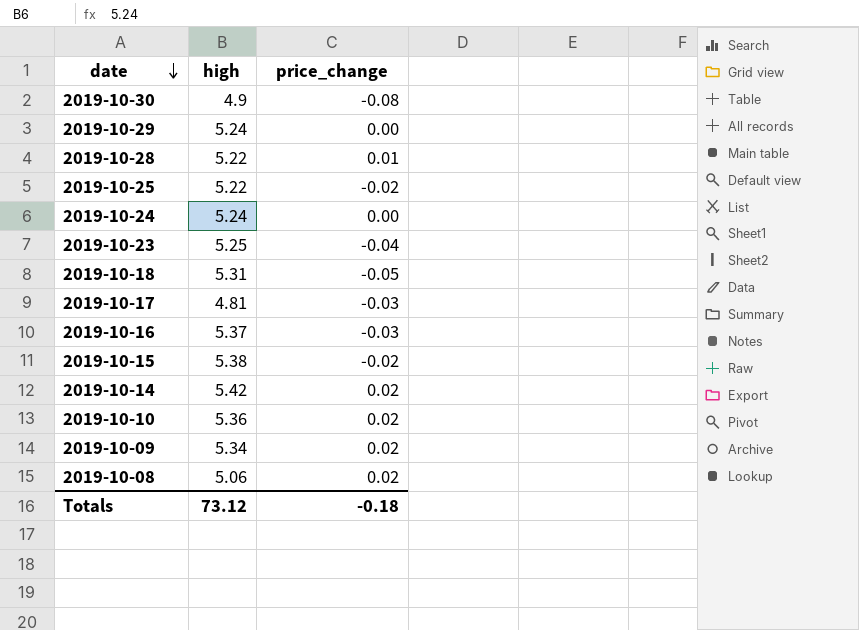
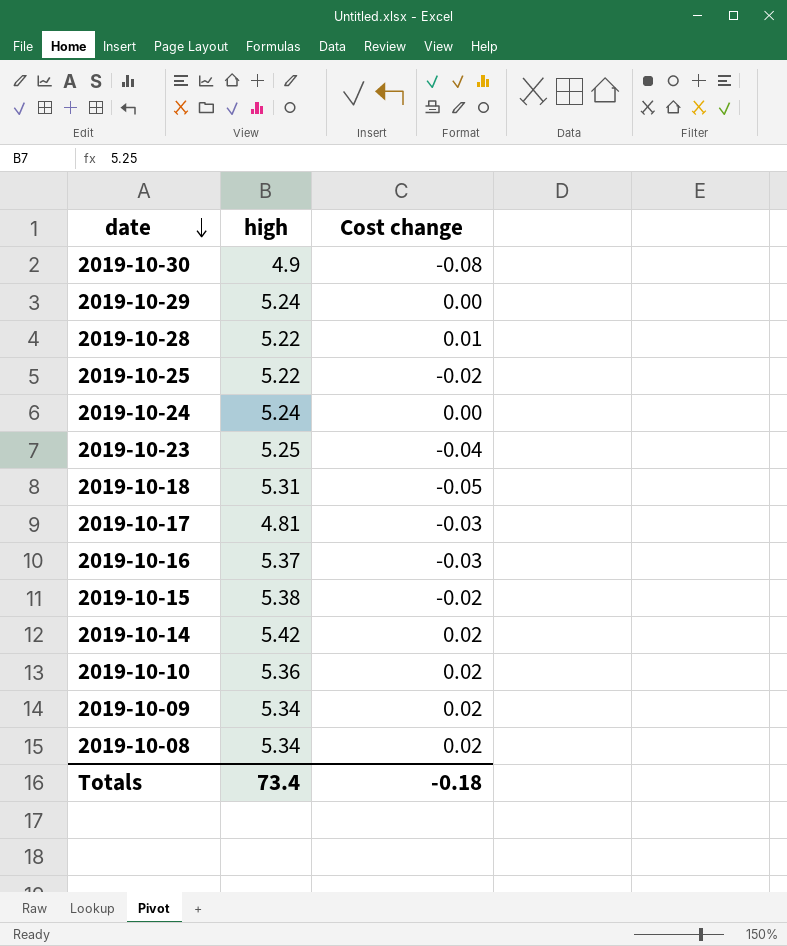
column name: price_change -> Cost change
2019-10-08 | high: 5.06 -> 5.34
Totals | high: 73.12 -> 73.4

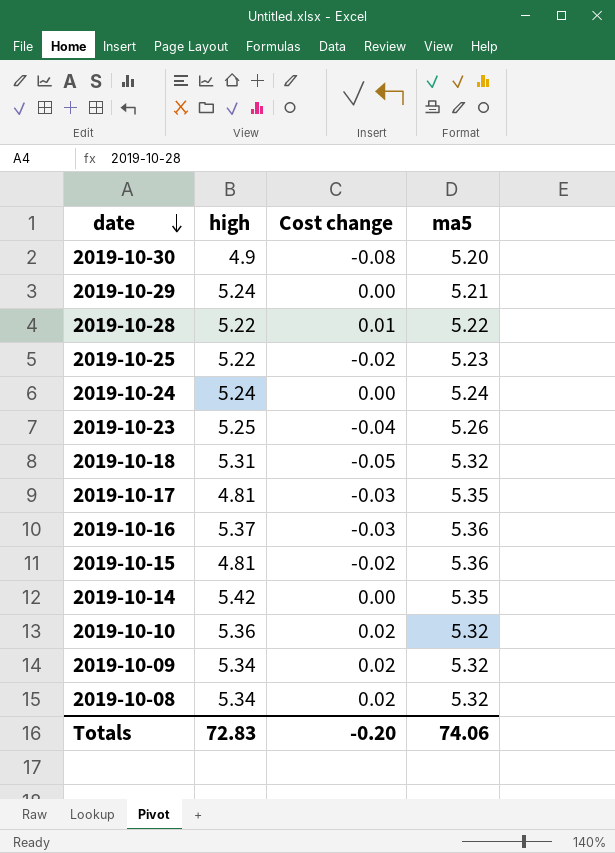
column ma5 | position: none -> 4
2019-10-15 | high: 5.38 -> 4.81
2019-10-14 | Cost change: 0.02 -> 0.00
Totals | high: 73.4 -> 72.83
Totals | Cost change: -0.18 -> -0.20

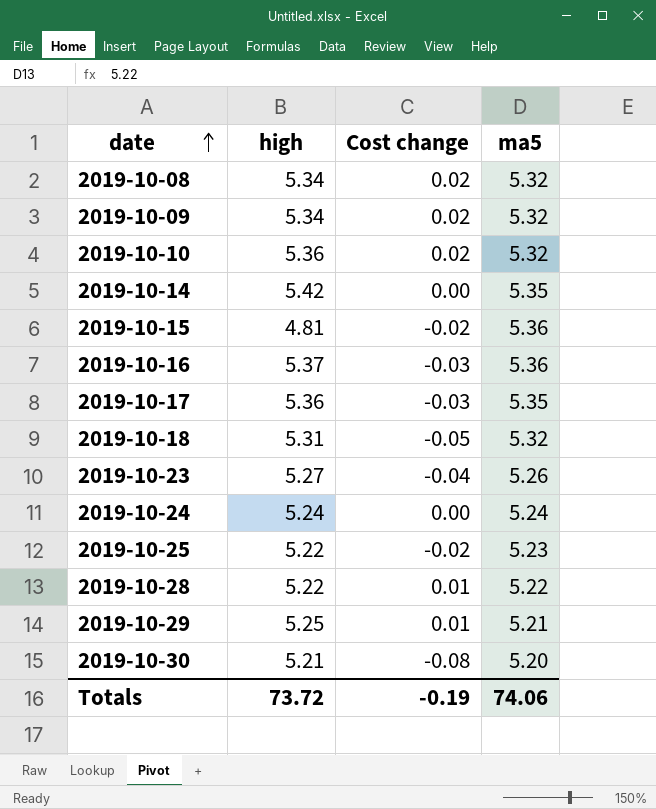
row order: date descending -> date ascending
2019-10-17 | high: 4.81 -> 5.36
2019-10-23 | high: 5.25 -> 5.27
2019-10-29 | high: 5.24 -> 5.25
2019-10-29 | Cost change: 0.00 -> 0.01
2019-10-30 | high: 4.9 -> 5.21
Totals | high: 72.83 -> 73.72
Totals | Cost change: -0.20 -> -0.19

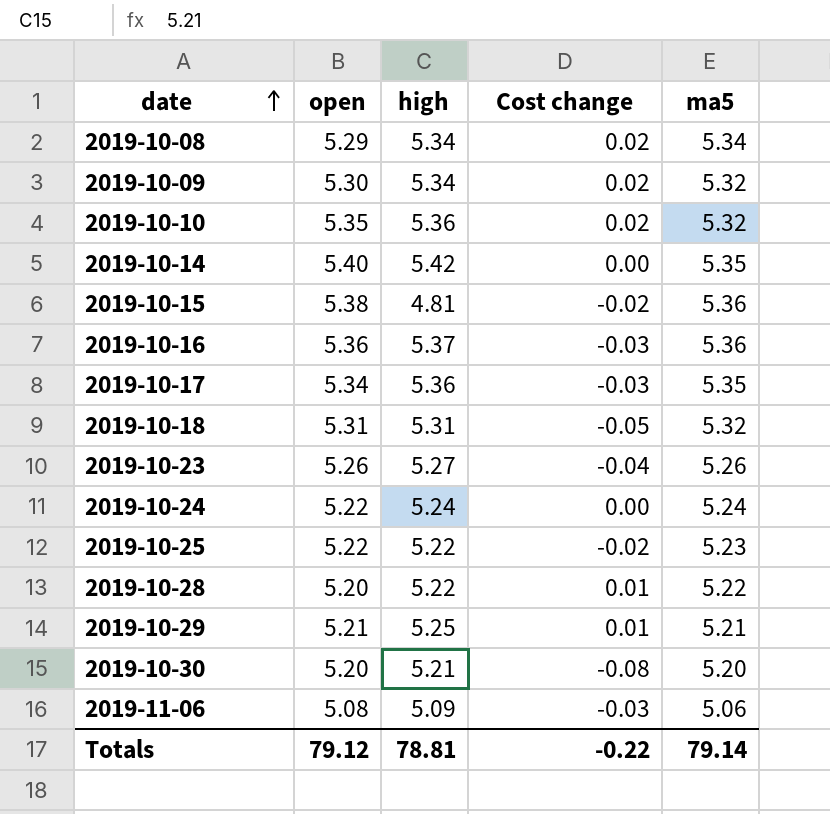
column open | position: none -> 2
2019-10-08 | ma5: 5.32 -> 5.34
row 2019-11-06: none -> 5.08 | 5.09 | -0.03 | 5.06
Totals | high: 73.72 -> 78.81
Totals | Cost change: -0.19 -> -0.22
Totals | ma5: 74.06 -> 79.14

